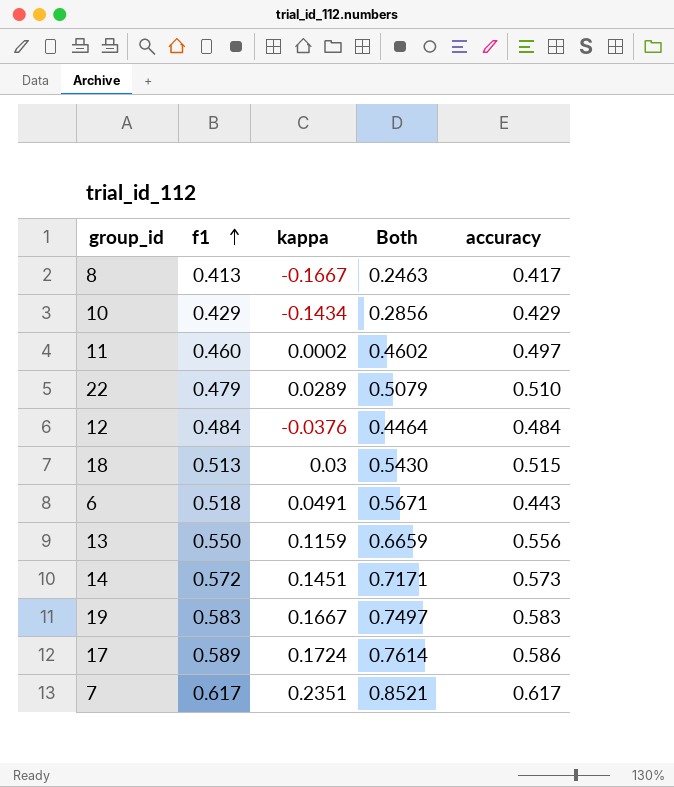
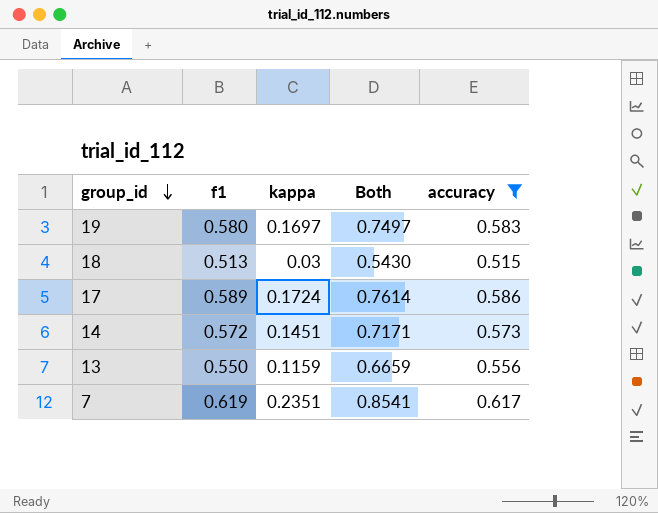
filter: none -> accuracy >= 0.515
row order: f1 ascending -> group_id descending
19 | f1: 0.583 -> 0.580
19 | kappa: 0.1667 -> 0.1697
7 | f1: 0.617 -> 0.619
7 | Both: 0.8521 -> 0.8541

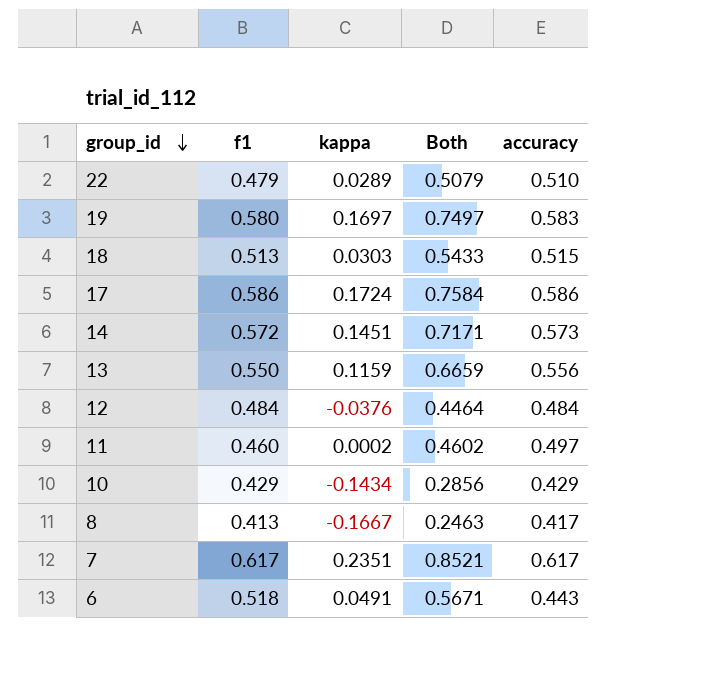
filter: accuracy >= 0.515 -> none
18 | kappa: 0.03 -> 0.0303
18 | Both: 0.5430 -> 0.5433
17 | f1: 0.589 -> 0.586
17 | Both: 0.7614 -> 0.7584
7 | f1: 0.619 -> 0.617
7 | Both: 0.8541 -> 0.8521

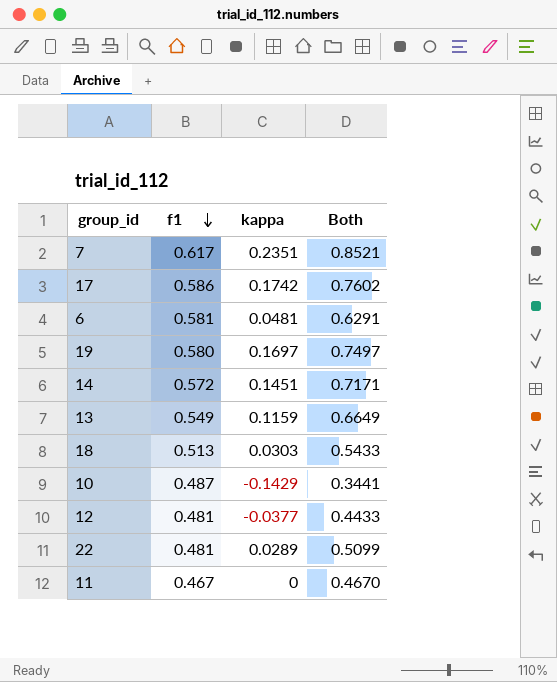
row order: group_id descending -> f1 descending
column accuracy | position: 5 -> none
row 8: 0.413 | -0.1667 | 0.2463 | 0.417 -> none
17 | kappa: 0.1724 -> 0.1742
17 | Both: 0.7584 -> 0.7602
6 | f1: 0.518 -> 0.581
6 | kappa: 0.0491 -> 0.0481
6 | Both: 0.5671 -> 0.6291
13 | f1: 0.550 -> 0.549
13 | Both: 0.6659 -> 0.6649
10 | f1: 0.429 -> 0.487
10 | kappa: -0.1434 -> -0.1429
10 | Both: 0.2856 -> 0.3441
12 | f1: 0.484 -> 0.481
12 | kappa: -0.0376 -> -0.0377
12 | Both: 0.4464 -> 0.4433
22 | f1: 0.479 -> 0.481
22 | Both: 0.5079 -> 0.5099
11 | f1: 0.460 -> 0.467
11 | kappa: 0.0002 -> 0
11 | Both: 0.4602 -> 0.4670

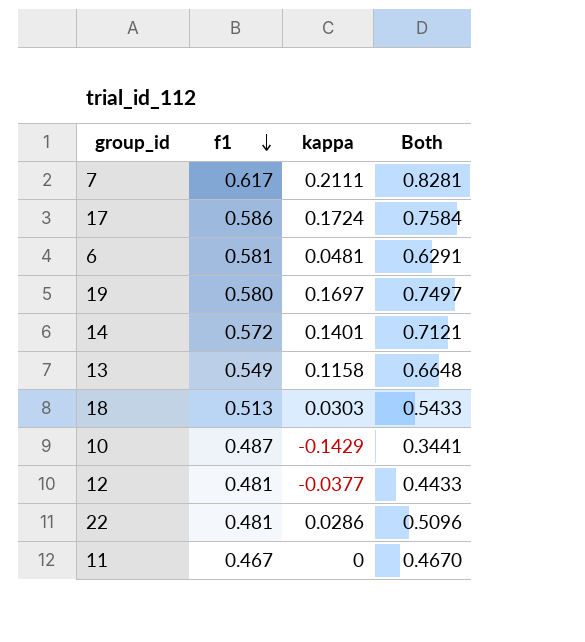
7 | kappa: 0.2351 -> 0.2111
7 | Both: 0.8521 -> 0.8281
17 | kappa: 0.1742 -> 0.1724
17 | Both: 0.7602 -> 0.7584
14 | kappa: 0.1451 -> 0.1401
14 | Both: 0.7171 -> 0.7121
13 | kappa: 0.1159 -> 0.1158
13 | Both: 0.6649 -> 0.6648
22 | kappa: 0.0289 -> 0.0286
22 | Both: 0.5099 -> 0.5096

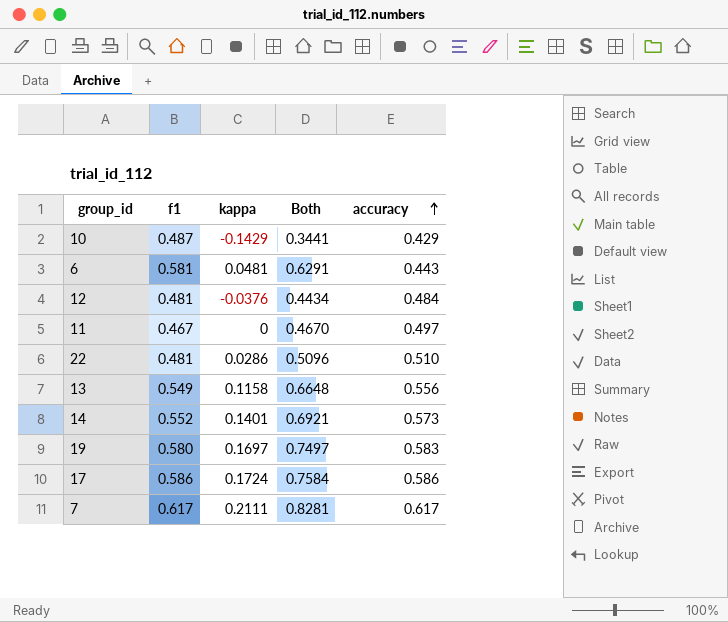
row order: f1 descending -> accuracy ascending
column accuracy | position: none -> 5
row 18: 0.513 | 0.0303 | 0.5433 -> none
12 | kappa: -0.0377 -> -0.0376
12 | Both: 0.4433 -> 0.4434
14 | f1: 0.572 -> 0.552
14 | Both: 0.7121 -> 0.6921

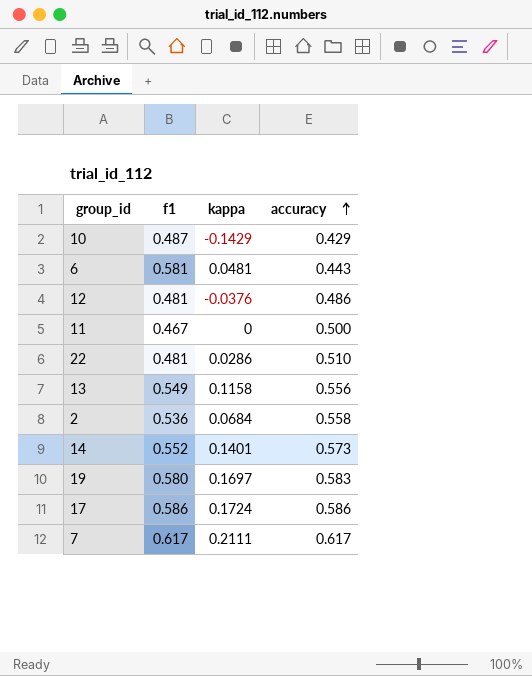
column Both | formula: [f1] + [kappa] -> none
12 | accuracy: 0.484 -> 0.486
11 | accuracy: 0.497 -> 0.500
row 2: none -> 0.536 | 0.0684 | 0.558

